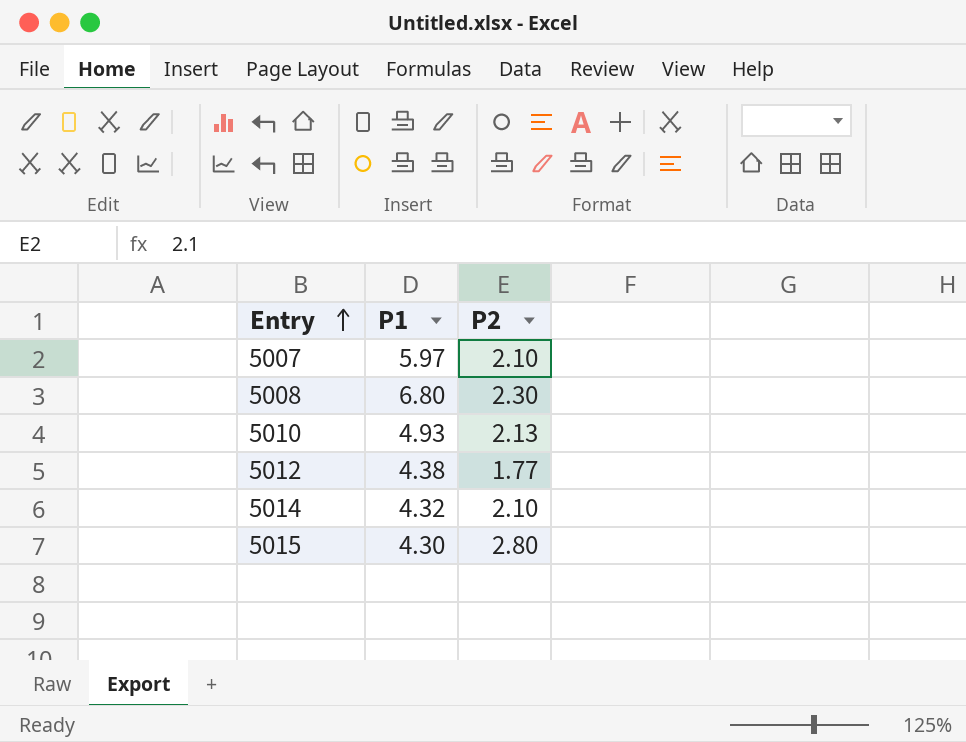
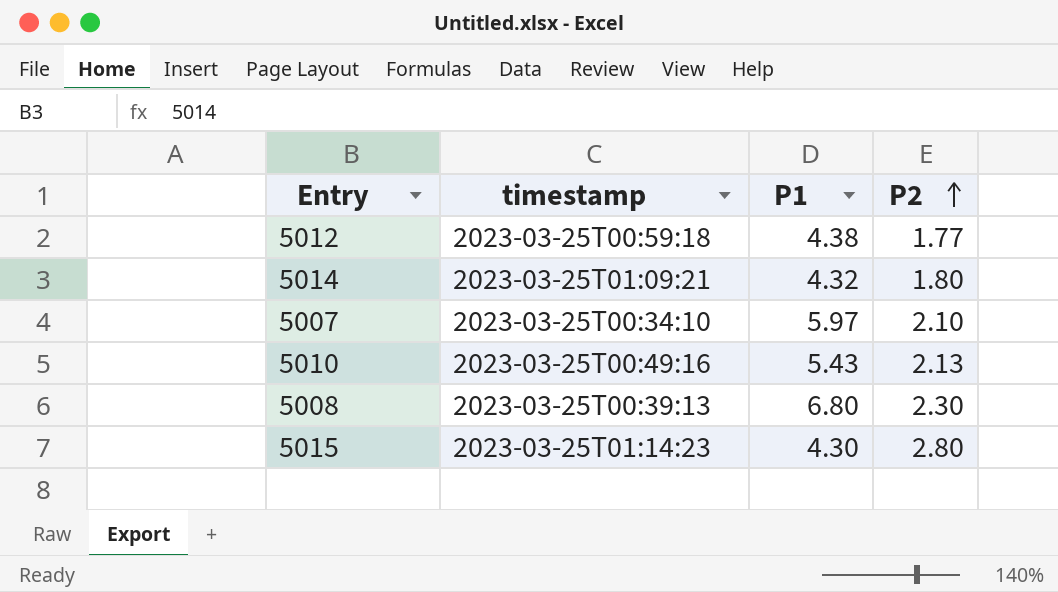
row order: Entry ascending -> P2 ascending
column timestamp | position: none -> 2
5014 | P2: 2.10 -> 1.80
5010 | P1: 4.93 -> 5.43

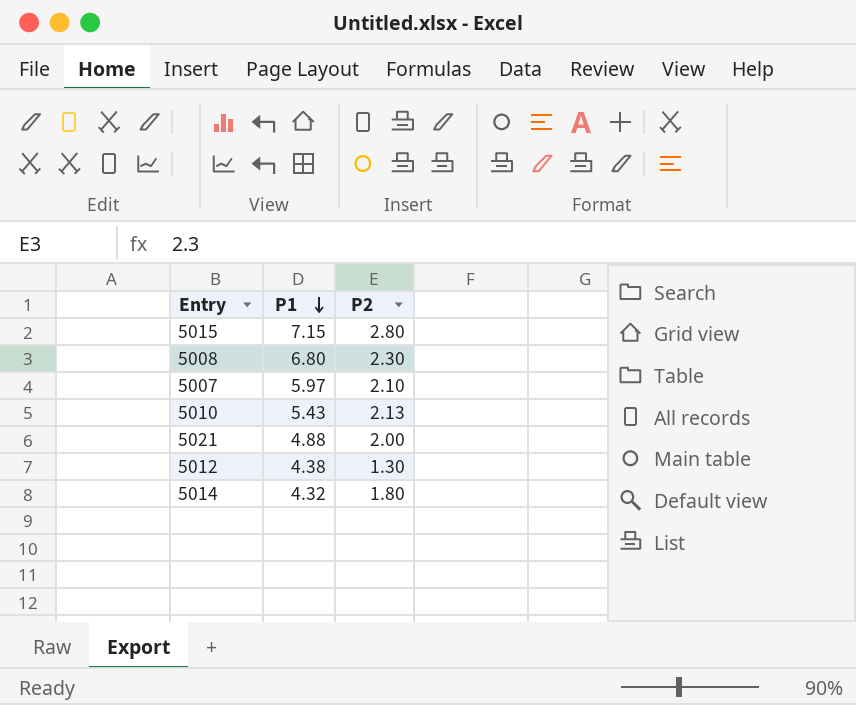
row order: P2 ascending -> P1 descending
column timestamp | position: 2 -> none
5015 | P1: 4.30 -> 7.15
row 5021: none -> 4.88 | 2.00
5012 | P2: 1.77 -> 1.30

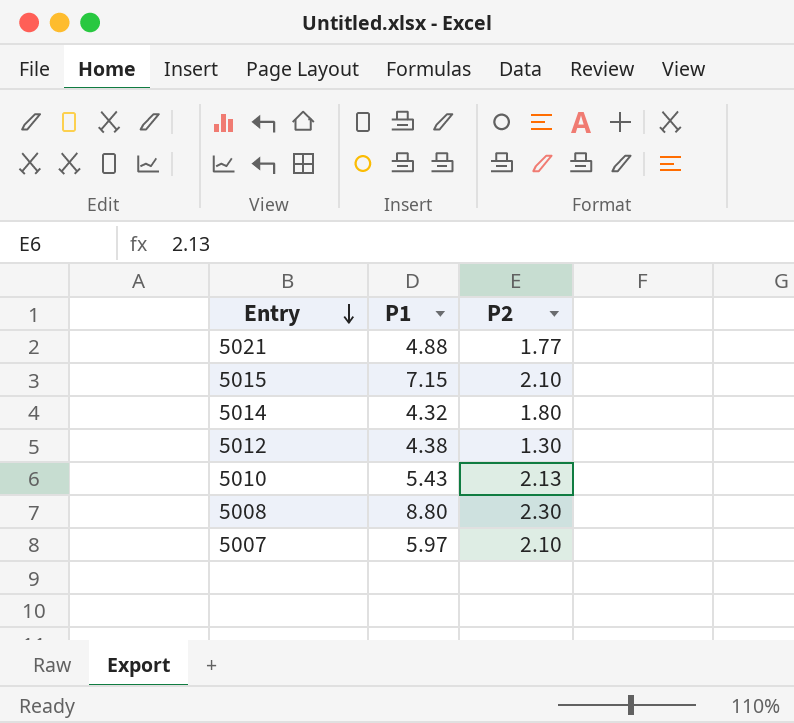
row order: P1 descending -> Entry descending
5021 | P2: 2.00 -> 1.77
5015 | P2: 2.80 -> 2.10
5008 | P1: 6.80 -> 8.80

